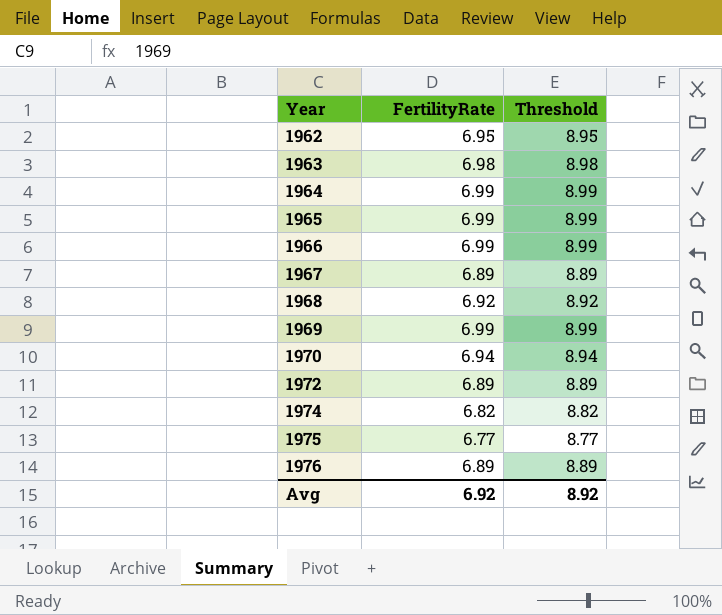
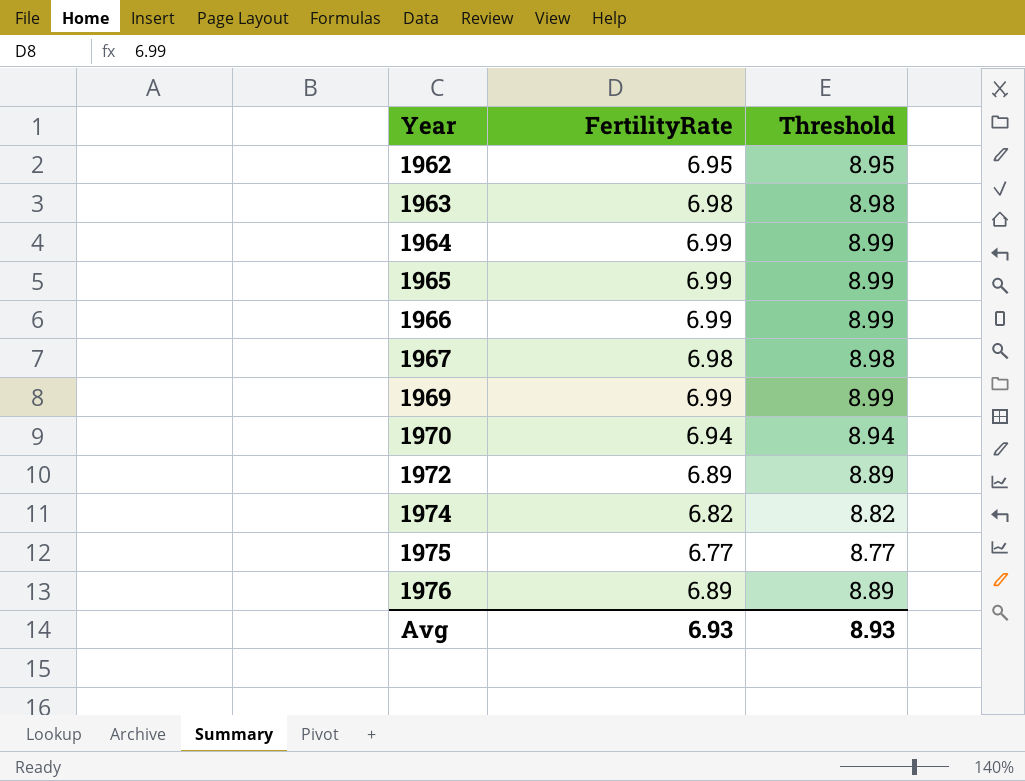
row 1968: 6.92 | 8.92 -> none
1967 | FertilityRate: 6.89 -> 6.98
1967 | Threshold: 8.89 -> 8.98
Avg | FertilityRate: 6.92 -> 6.93
Avg | Threshold: 8.92 -> 8.93

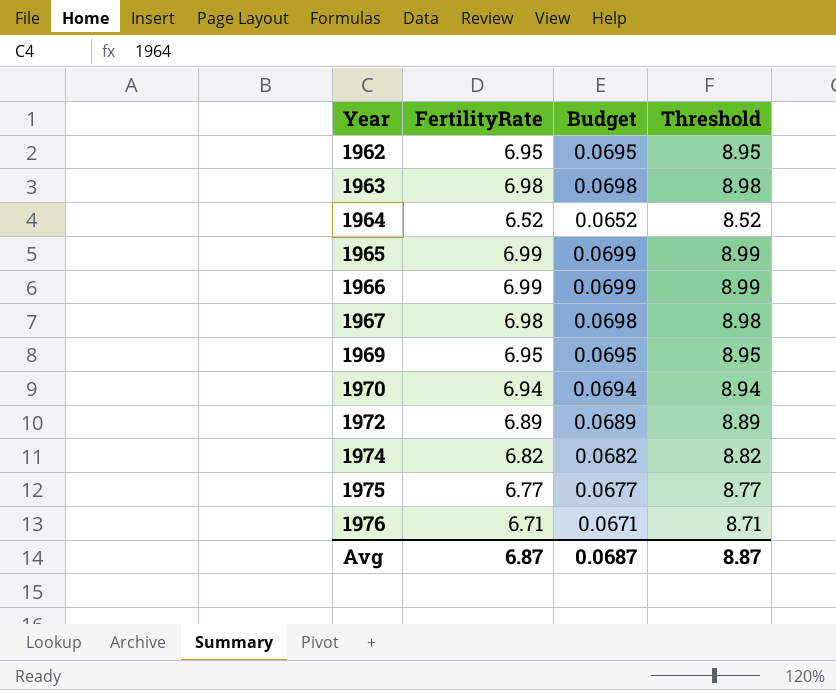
column Budget | formula: none -> [FertilityRate] * 0.01
1964 | FertilityRate: 6.99 -> 6.52
1964 | Threshold: 8.99 -> 8.52
1969 | FertilityRate: 6.99 -> 6.95
1969 | Threshold: 8.99 -> 8.95
1976 | FertilityRate: 6.89 -> 6.71
1976 | Threshold: 8.89 -> 8.71
Avg | FertilityRate: 6.93 -> 6.87
Avg | Threshold: 8.93 -> 8.87

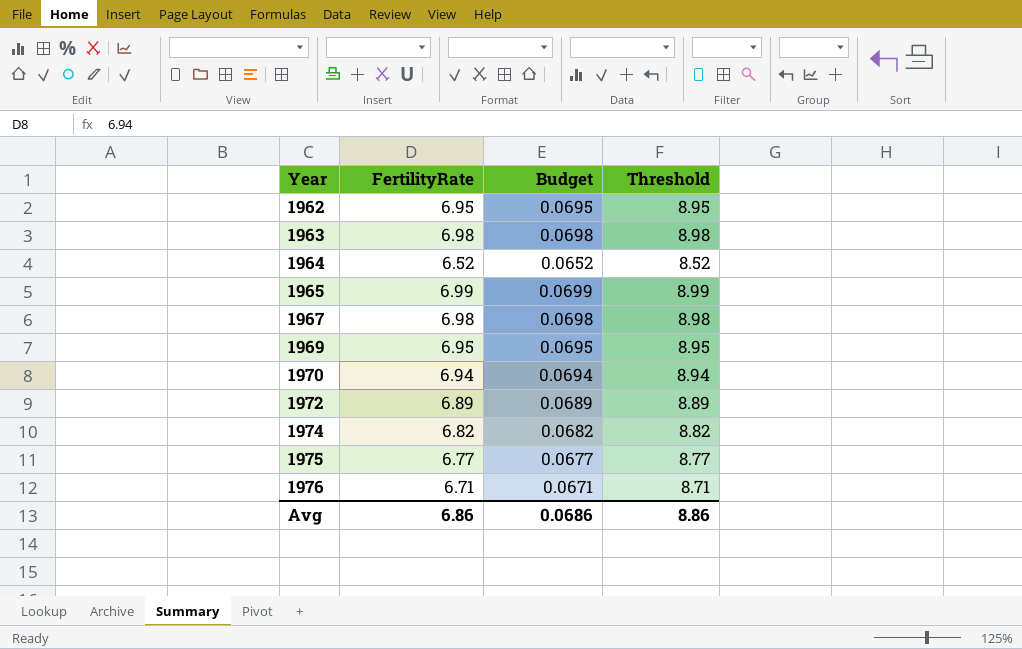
row 1966: 6.99 | 0.0699 | 8.99 -> none
Avg | FertilityRate: 6.87 -> 6.86
Avg | Budget: 0.0687 -> 0.0686
Avg | Threshold: 8.87 -> 8.86

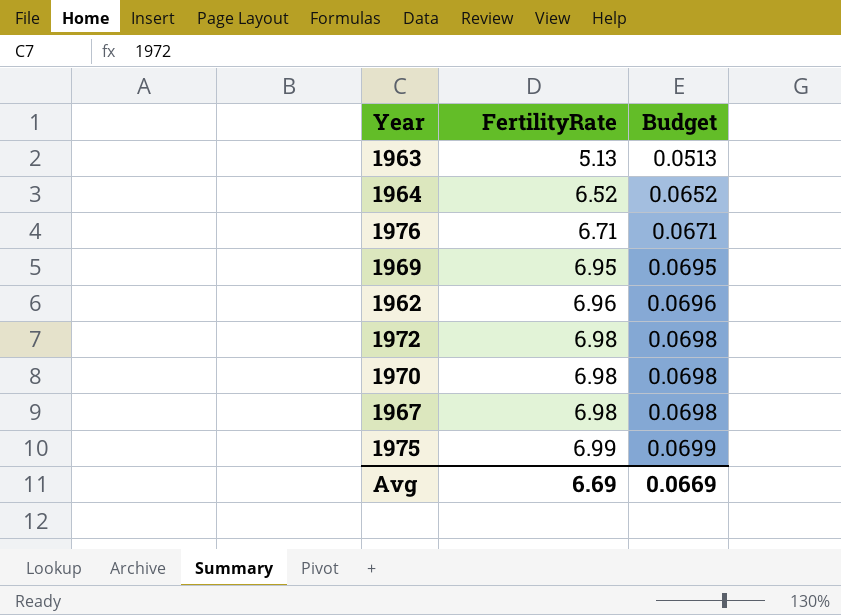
row order: Year ascending -> FertilityRate ascending
column Threshold | formula: [FertilityRate] + 2 -> none
row 1965: 6.99 | 0.0699 | 8.99 -> none
row 1974: 6.82 | 0.0682 | 8.82 -> none
1963 | FertilityRate: 6.98 -> 5.13
1963 | Budget: 0.0698 -> 0.0513
1962 | FertilityRate: 6.95 -> 6.96
1962 | Budget: 0.0695 -> 0.0696
1972 | FertilityRate: 6.89 -> 6.98
1972 | Budget: 0.0689 -> 0.0698
1970 | FertilityRate: 6.94 -> 6.98
1970 | Budget: 0.0694 -> 0.0698
1975 | FertilityRate: 6.77 -> 6.99
1975 | Budget: 0.0677 -> 0.0699
Avg | FertilityRate: 6.86 -> 6.69
Avg | Budget: 0.0686 -> 0.0669

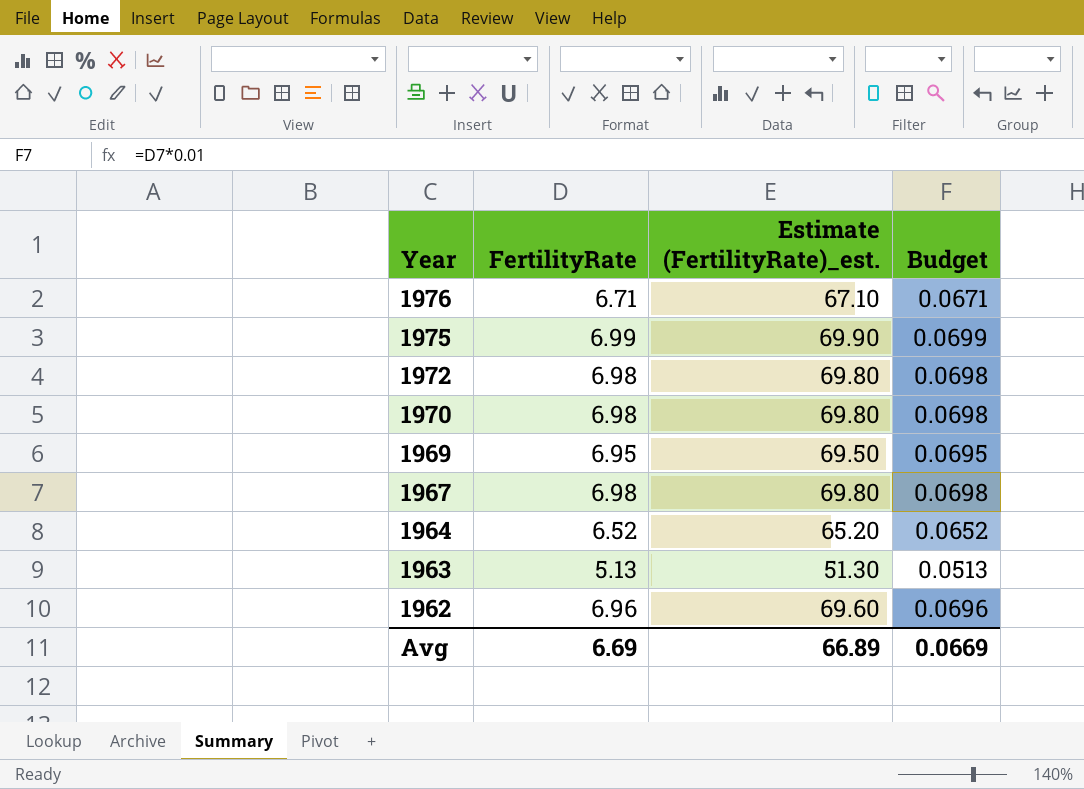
row order: FertilityRate ascending -> Year descending
column Estimate (FertilityRate)_est. | formula: none -> [FertilityRate] * 10

